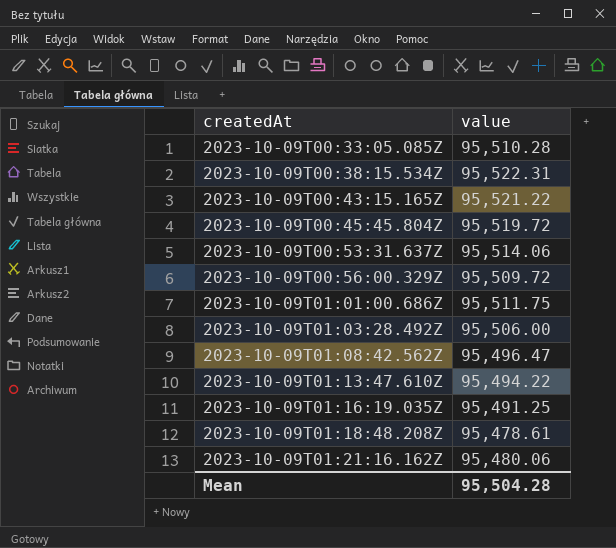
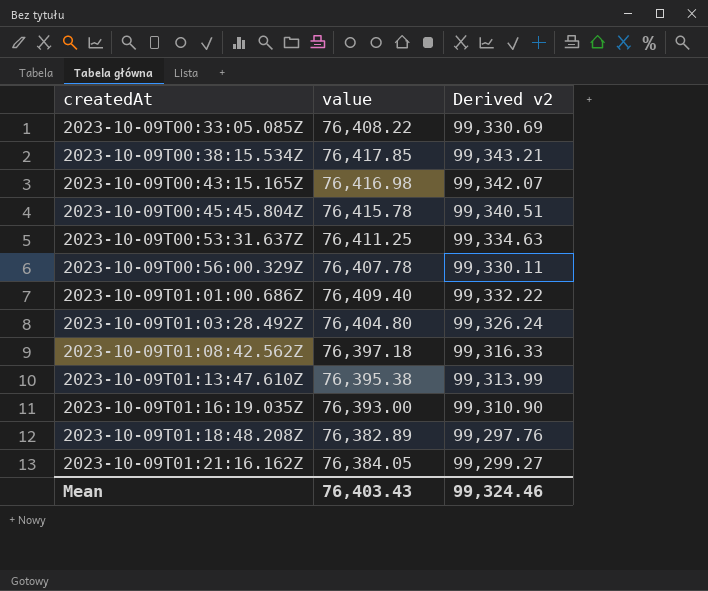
column Derived v2 | formula: none -> [value] * 1.3
2023-10-09T00:33:05.085Z | value: 95,510.28 -> 76,408.22
2023-10-09T00:38:15.534Z | value: 95,522.31 -> 76,417.85
2023-10-09T00:43:15.165Z | value: 95,521.22 -> 76,416.98
2023-10-09T00:45:45.804Z | value: 95,519.72 -> 76,415.78
2023-10-09T00:53:31.637Z | value: 95,514.06 -> 76,411.25
2023-10-09T00:56:00.329Z | value: 95,509.72 -> 76,407.78
2023-10-09T01:01:00.686Z | value: 95,511.75 -> 76,409.40
2023-10-09T01:03:28.492Z | value: 95,506.00 -> 76,404.80
2023-10-09T01:08:42.562Z | value: 95,496.47 -> 76,397.18
2023-10-09T01:13:47.610Z | value: 95,494.22 -> 76,395.38
2023-10-09T01:16:19.035Z | value: 95,491.25 -> 76,393.00
2023-10-09T01:18:48.208Z | value: 95,478.61 -> 76,382.89
2023-10-09T01:21:16.162Z | value: 95,480.06 -> 76,384.05
Mean | value: 95,504.28 -> 76,403.43

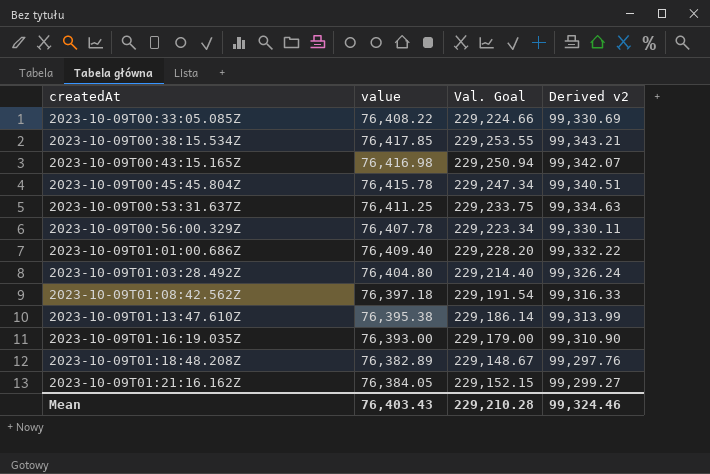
column Val. Goal | formula: none -> [value] * 3

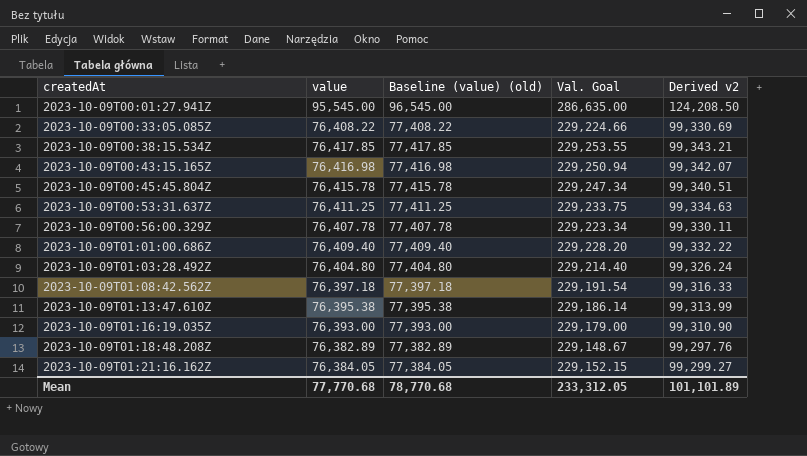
column Baseline (value) (old) | formula: none -> [value] + 1000
row 2023-10-09T00:01:27.941Z: none -> 95,545.00 | 96,545.00 | 286,635.00 | 124,208.50
Mean | value: 76,403.43 -> 77,770.68
Mean | Val. Goal: 229,210.28 -> 233,312.05
Mean | Derived v2: 99,324.46 -> 101,101.89

